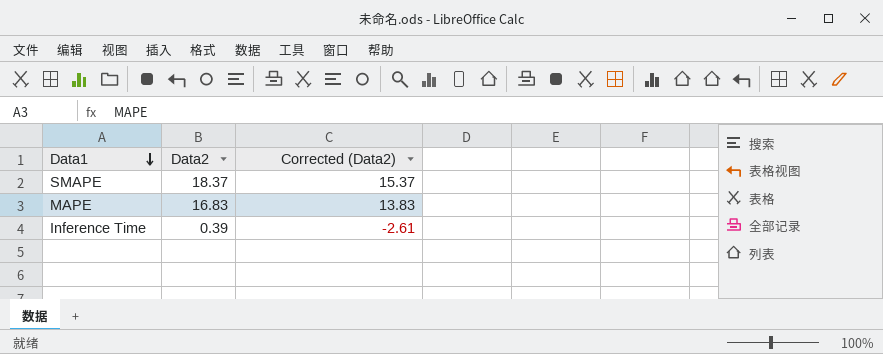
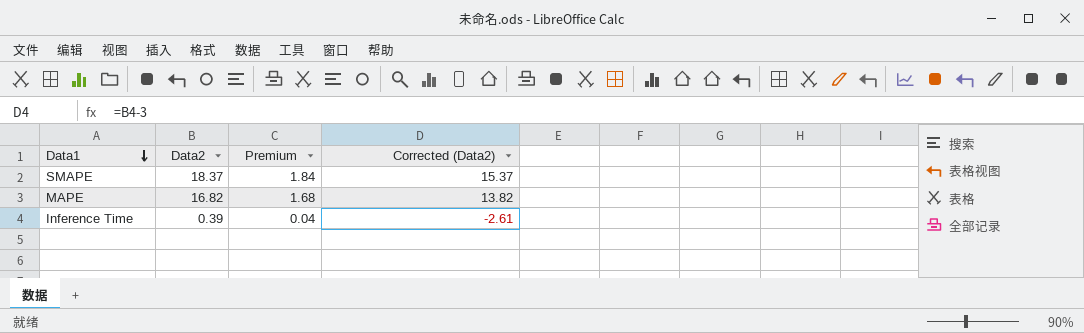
column Premium | formula: none -> [Data2] * 0.1
MAPE | Data2: 16.83 -> 16.82
MAPE | Corrected (Data2): 13.83 -> 13.82

